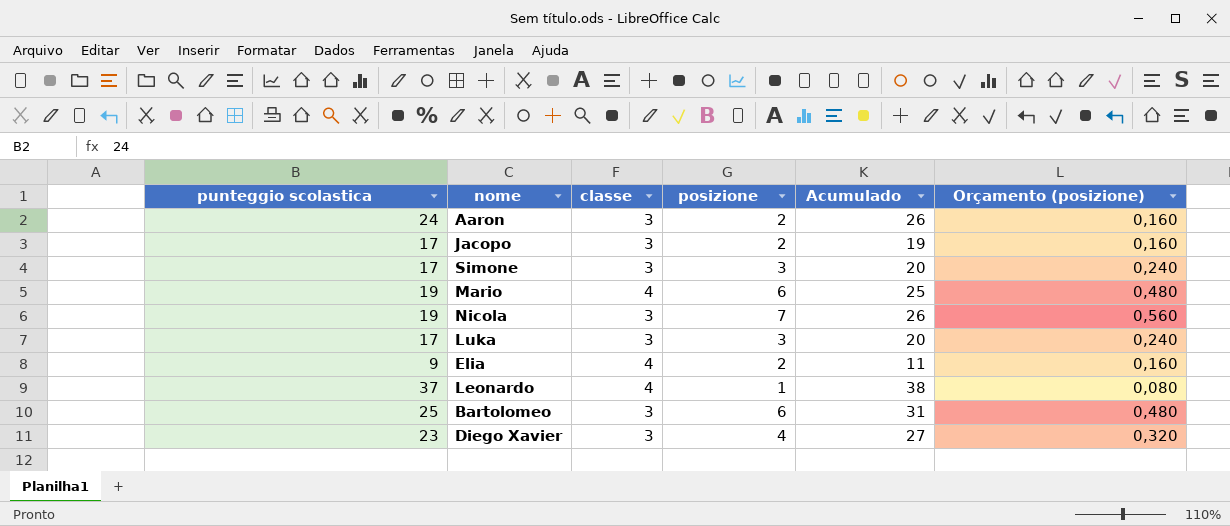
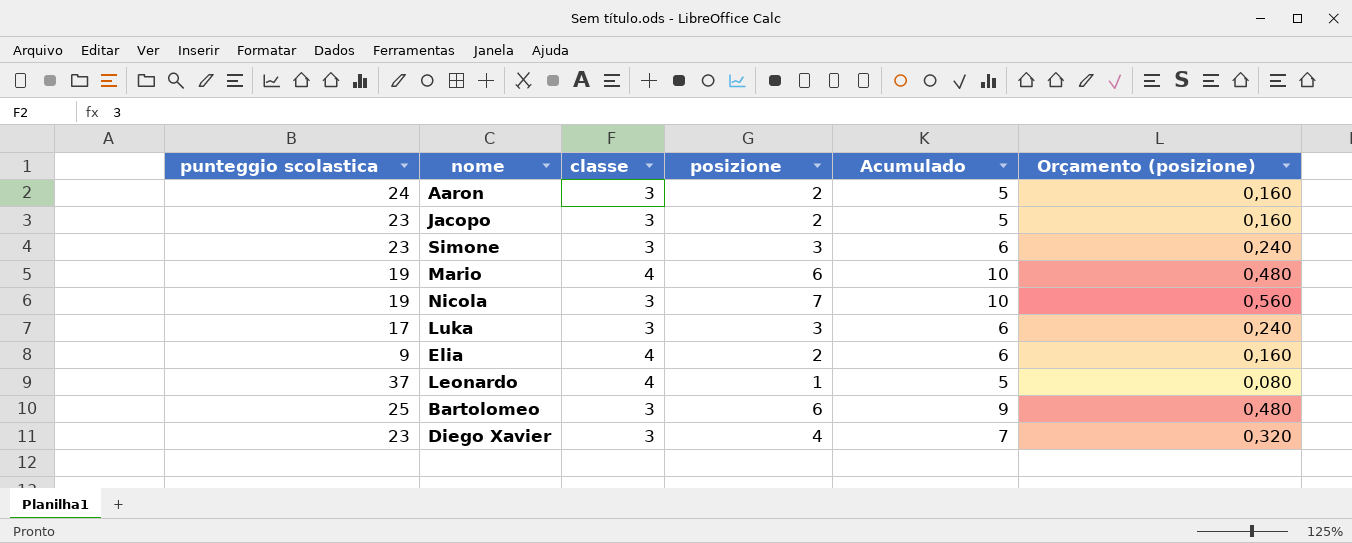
column Acumulado | formula: [punteggio scolastica] + [posizione] -> [classe] + [posizione]
Jacopo | punteggio scolastica: 17 -> 23
Simone | punteggio scolastica: 17 -> 23

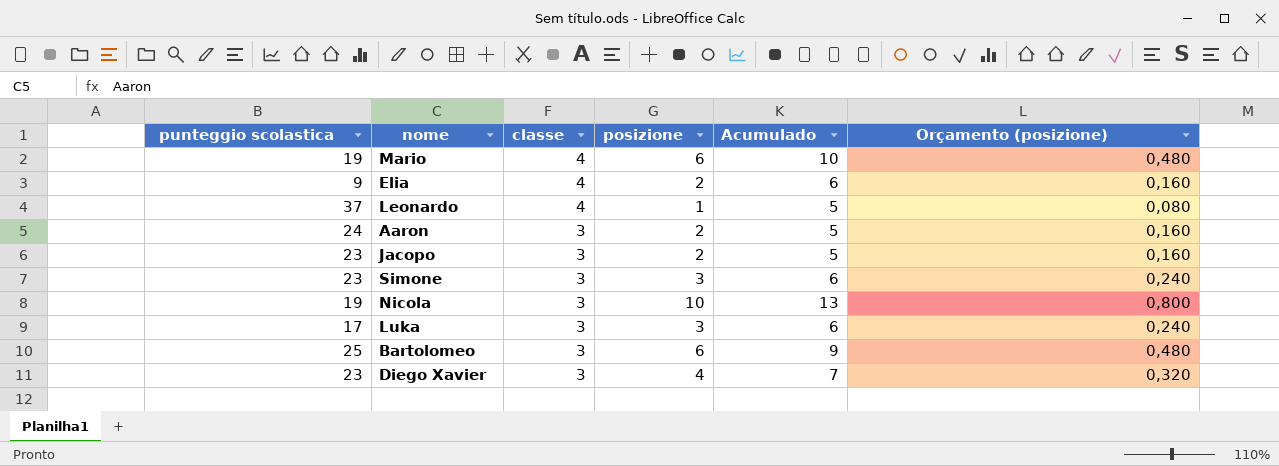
row order: none -> classe descending
Nicola | posizione: 7 -> 10
Nicola | Acumulado: 10 -> 13
Nicola | Orçamento (posizione): 0,560 -> 0,800

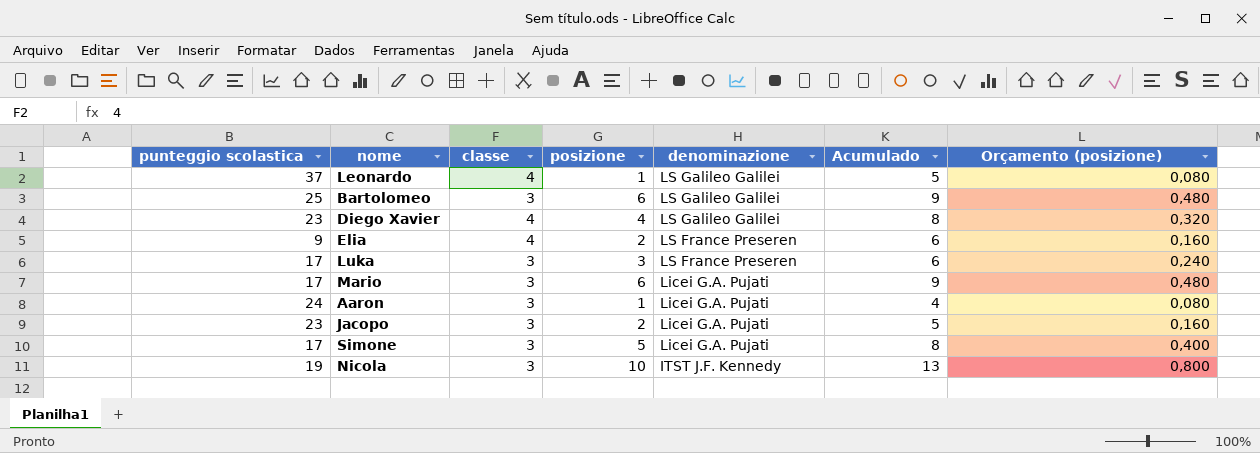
row order: classe descending -> denominazione descending
column denominazione | position: none -> 5
Diego Xavier | classe: 3 -> 4
Diego Xavier | Acumulado: 7 -> 8
Mario | punteggio scolastica: 19 -> 17
Mario | classe: 4 -> 3
Mario | Acumulado: 10 -> 9
Aaron | posizione: 2 -> 1
Aaron | Acumulado: 5 -> 4
Aaron | Orçamento (posizione): 0,160 -> 0,080
Simone | punteggio scolastica: 23 -> 17
Simone | posizione: 3 -> 5
Simone | Acumulado: 6 -> 8
Simone | Orçamento (posizione): 0,240 -> 0,400

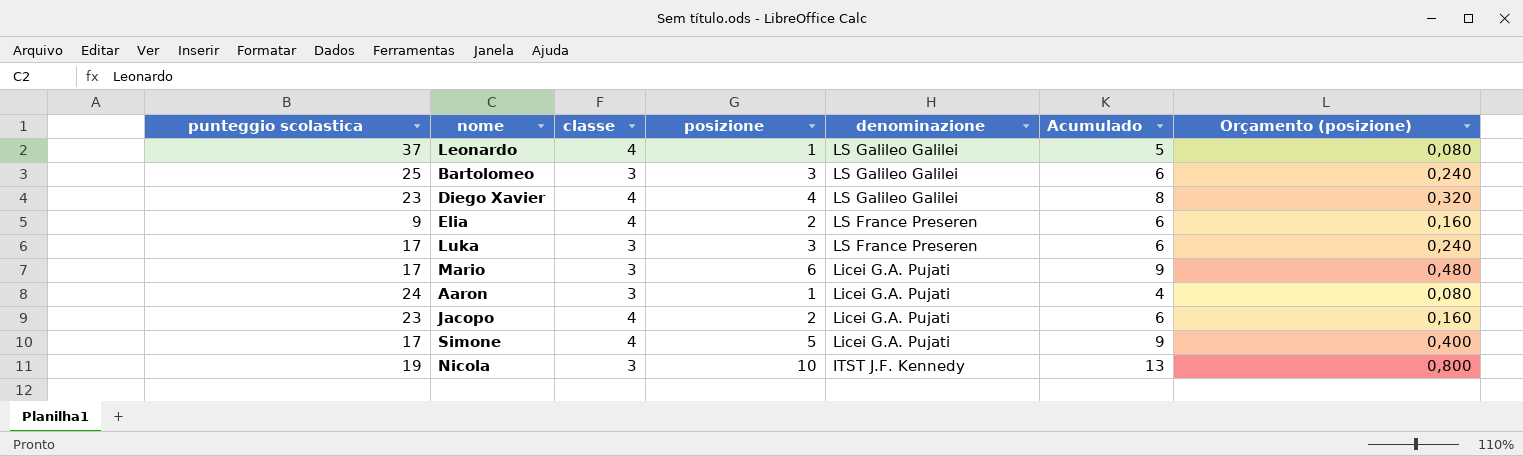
Bartolomeo | posizione: 6 -> 3
Bartolomeo | Acumulado: 9 -> 6
Bartolomeo | Orçamento (posizione): 0,480 -> 0,240
Jacopo | classe: 3 -> 4
Jacopo | Acumulado: 5 -> 6
Simone | classe: 3 -> 4
Simone | Acumulado: 8 -> 9

